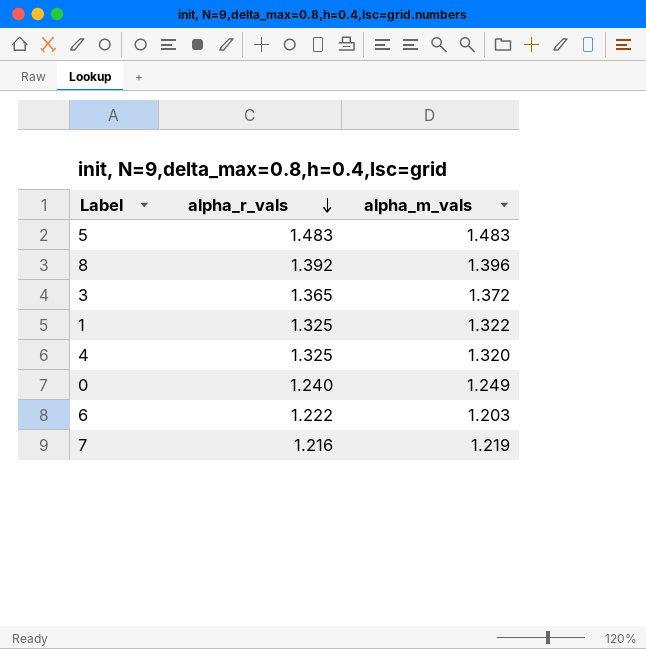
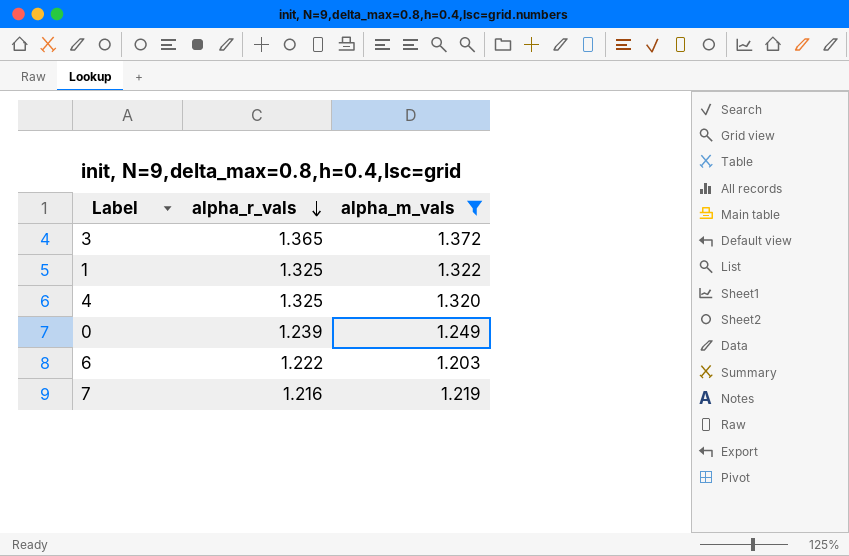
filter: none -> alpha_m_vals <= 1.372
0 | alpha_r_vals: 1.240 -> 1.239

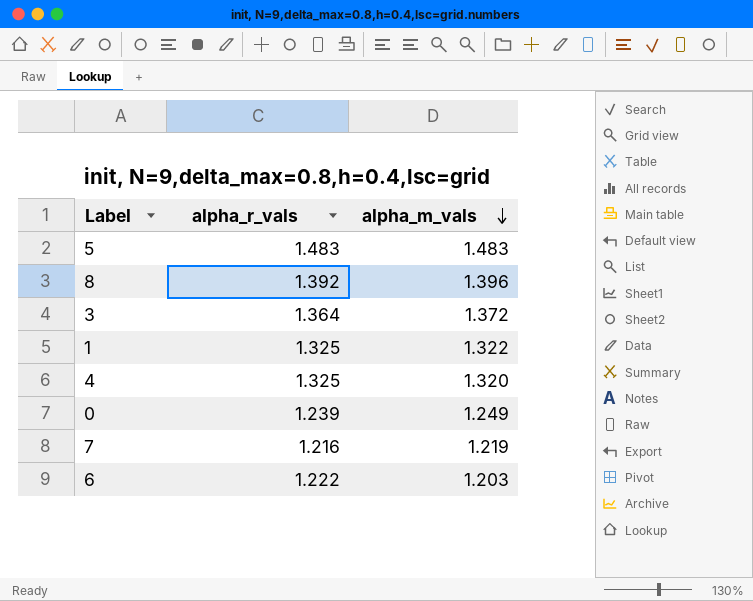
filter: alpha_m_vals <= 1.372 -> none
row order: alpha_r_vals descending -> alpha_m_vals descending
3 | alpha_r_vals: 1.365 -> 1.364

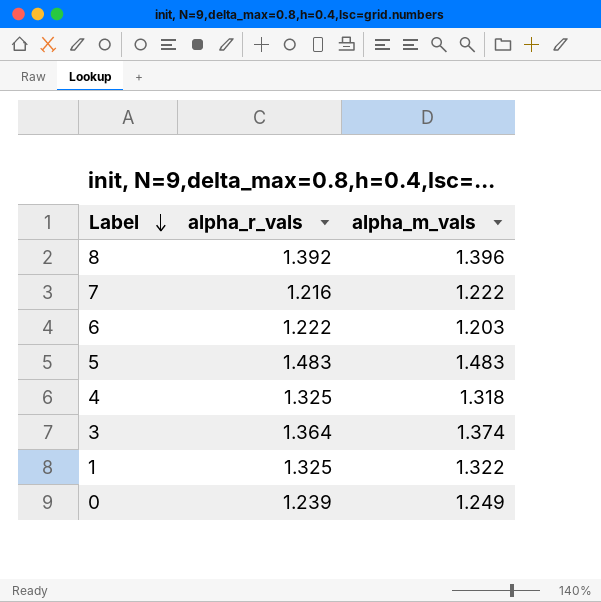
row order: alpha_m_vals descending -> Label descending
7 | alpha_m_vals: 1.219 -> 1.222
4 | alpha_m_vals: 1.320 -> 1.318
3 | alpha_m_vals: 1.372 -> 1.374

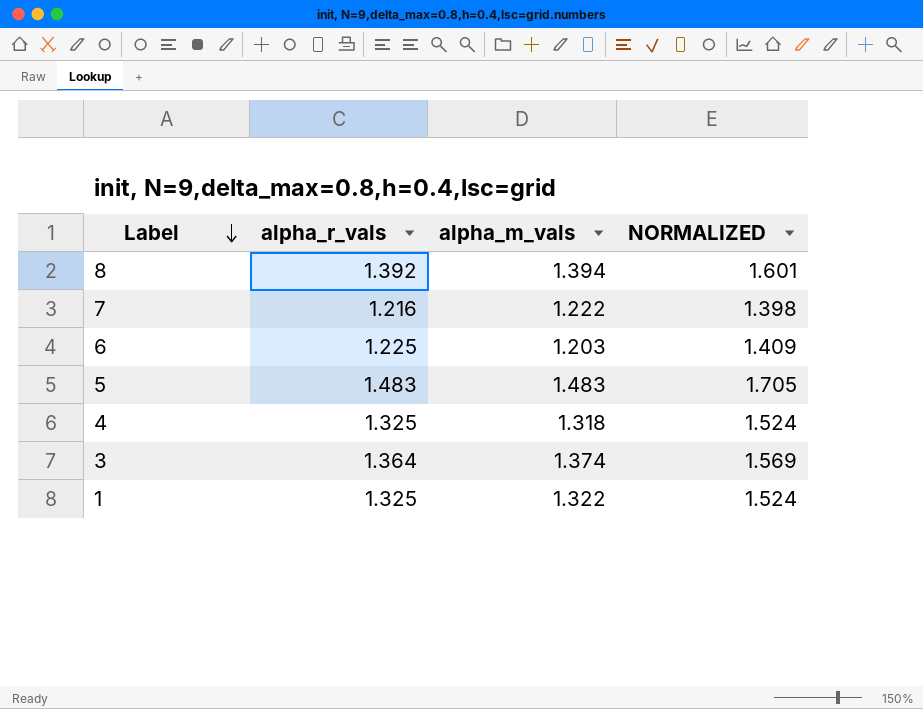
column NORMALIZED | formula: none -> [alpha_r_vals] * 1.15
row 0: 1.239 | 1.249 -> none
8 | alpha_m_vals: 1.396 -> 1.394
6 | alpha_r_vals: 1.222 -> 1.225

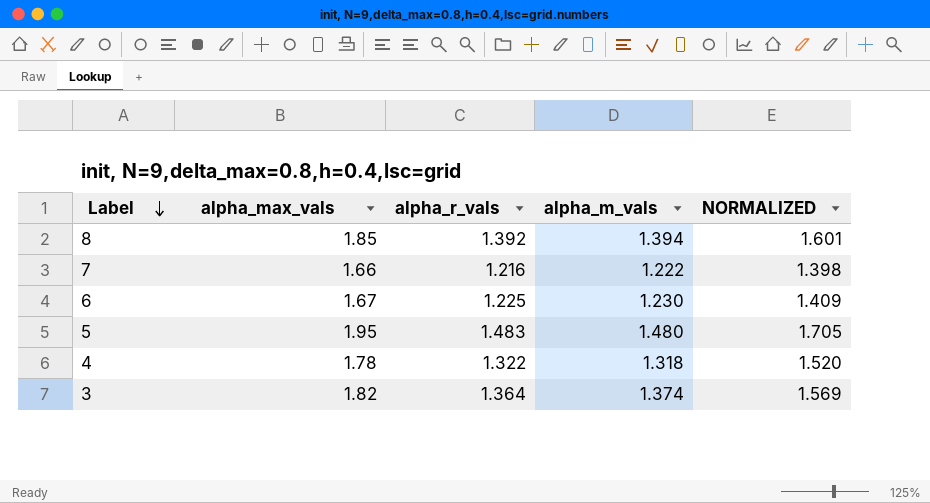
column alpha_max_vals | position: none -> 2
row 1: 1.325 | 1.322 | 1.524 -> none
6 | alpha_m_vals: 1.203 -> 1.230
5 | alpha_m_vals: 1.483 -> 1.480
4 | alpha_r_vals: 1.325 -> 1.322
4 | NORMALIZED: 1.524 -> 1.520

